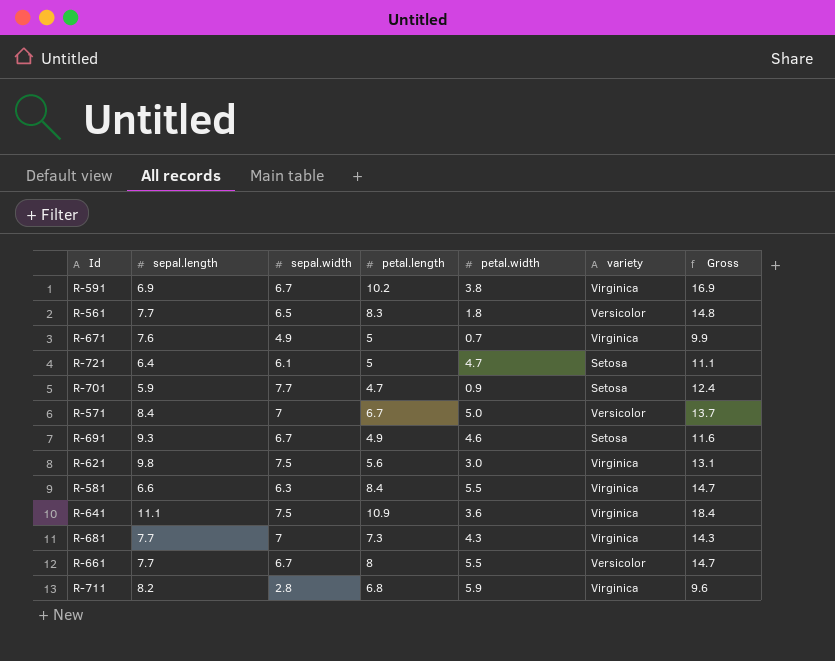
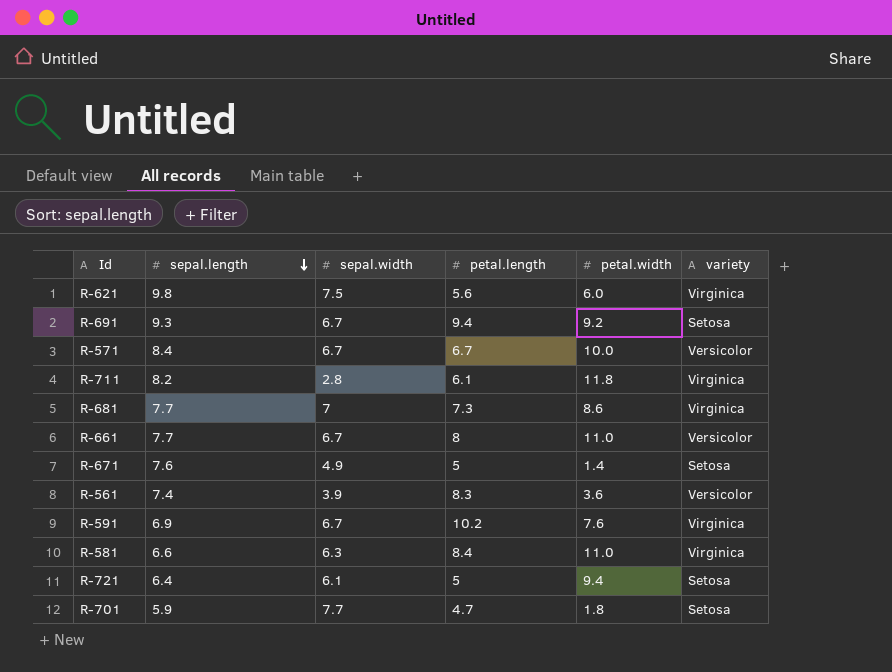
row order: none -> sepal.length descending
column Gross | formula: [sepal.width] + [petal.length] -> none
row R-641: 11.1 | 7.5 | 10.9 | 3.6 | Virginica | 18.4 -> none
R-621 | petal.width: 3.0 -> 6.0
R-691 | petal.length: 4.9 -> 9.4
R-691 | petal.width: 4.6 -> 9.2
R-571 | sepal.width: 7 -> 6.7
R-571 | petal.width: 5.0 -> 10.0
R-711 | petal.length: 6.8 -> 6.1
R-711 | petal.width: 5.9 -> 11.8
R-681 | petal.width: 4.3 -> 8.6
R-661 | petal.width: 5.5 -> 11.0
R-671 | petal.width: 0.7 -> 1.4
R-671 | variety: Virginica -> Setosa
R-561 | sepal.length: 7.7 -> 7.4
R-561 | sepal.width: 6.5 -> 3.9
R-561 | petal.width: 1.8 -> 3.6
R-591 | petal.width: 3.8 -> 7.6
R-581 | petal.width: 5.5 -> 11.0
R-721 | petal.width: 4.7 -> 9.4
R-701 | petal.width: 0.9 -> 1.8

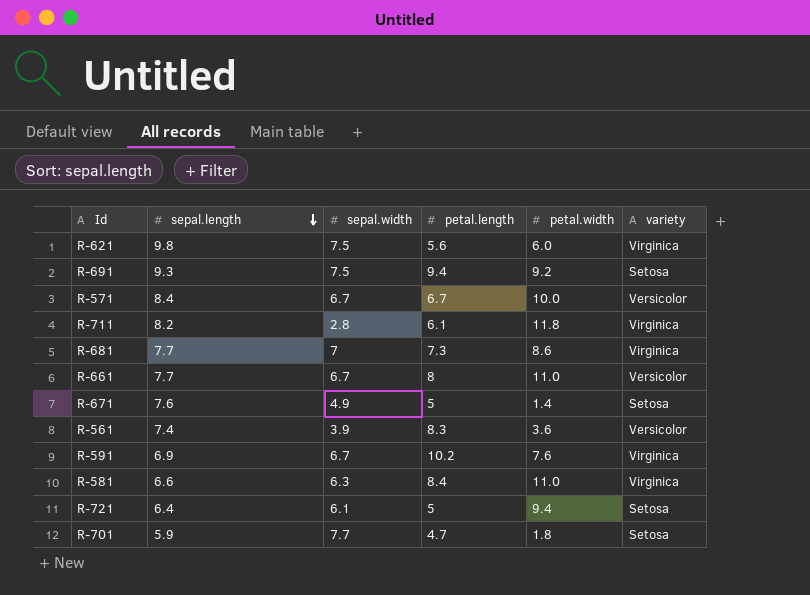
R-691 | sepal.width: 6.7 -> 7.5

